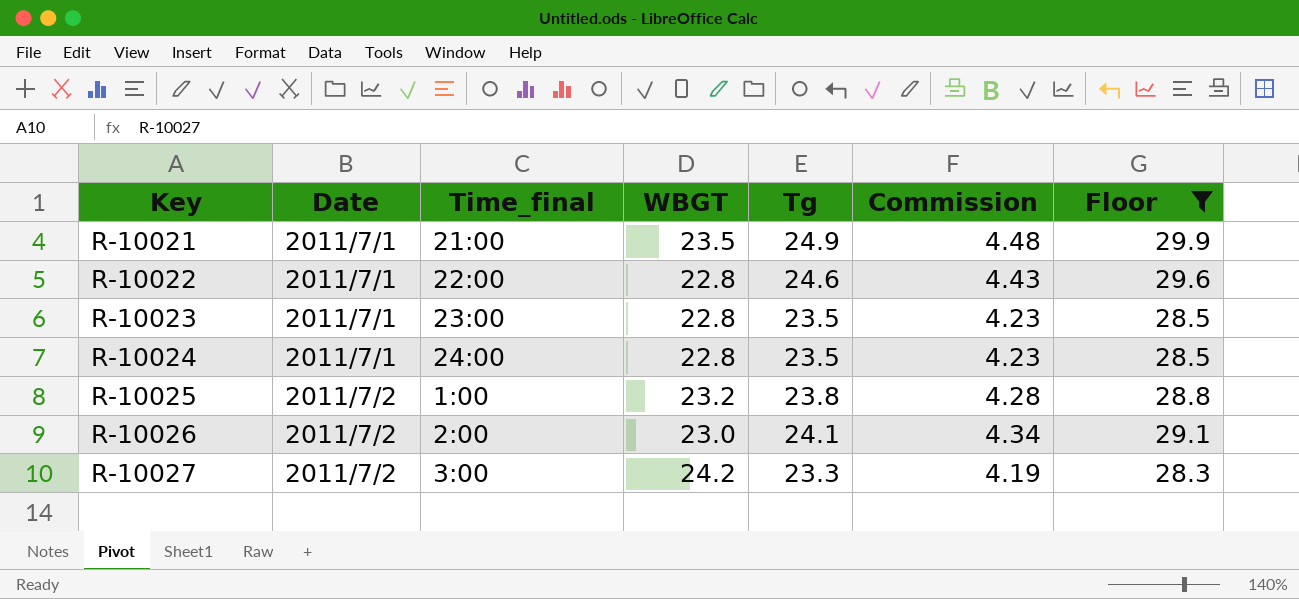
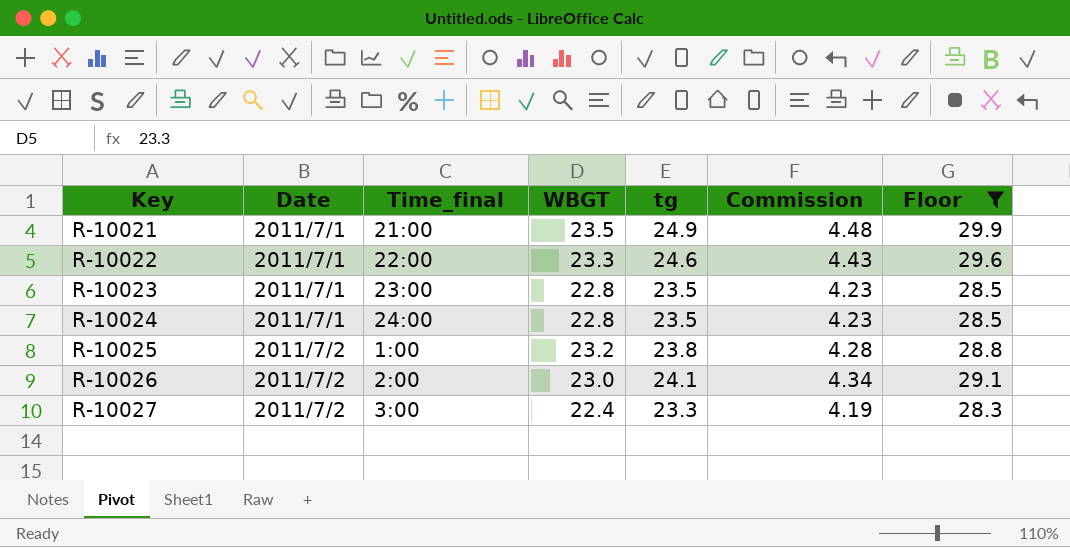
column name: Tg -> tg
R-10022 | WBGT: 22.8 -> 23.3
R-10027 | WBGT: 24.2 -> 22.4

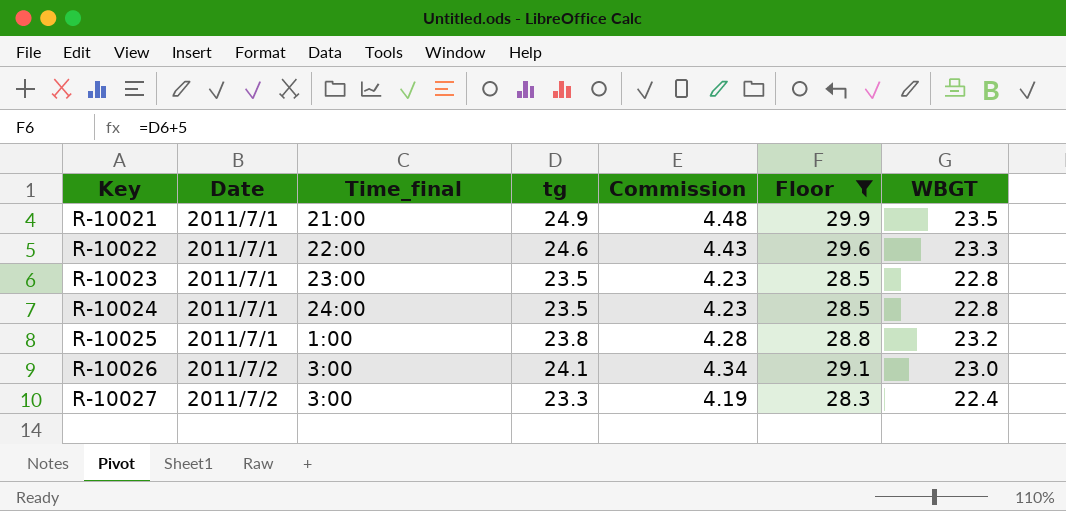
column WBGT | position: 4 -> 7
R-10025 | Date: 2011/7/2 -> 2011/7/1
R-10026 | Time_final: 2:00 -> 3:00

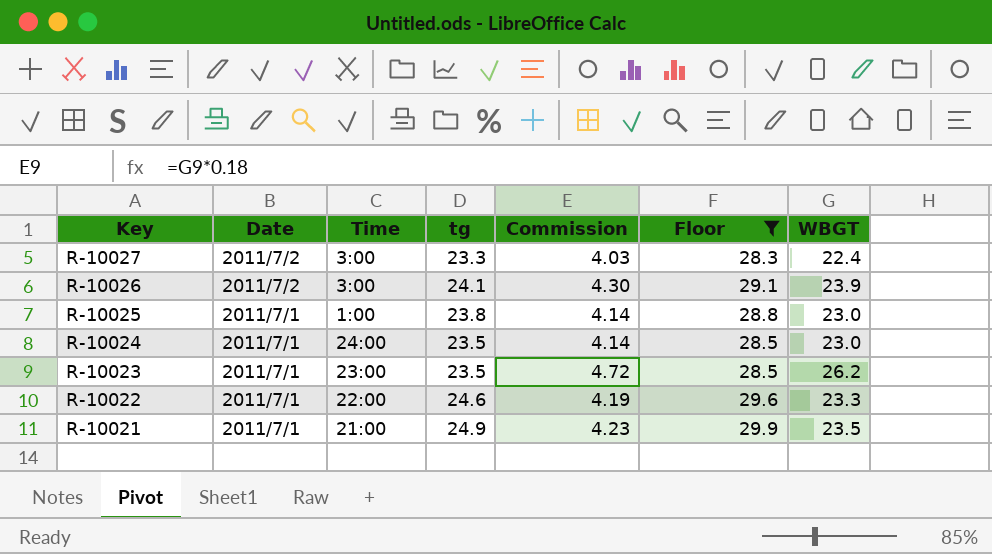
row order: Key ascending -> Key descending
column name: Time_final -> Time
column Commission | formula: [tg] * 0.18 -> [WBGT] * 0.18
R-10026 | WBGT: 23.0 -> 23.9
R-10025 | WBGT: 23.2 -> 23.0
R-10024 | WBGT: 22.8 -> 23.0
R-10023 | WBGT: 22.8 -> 26.2

